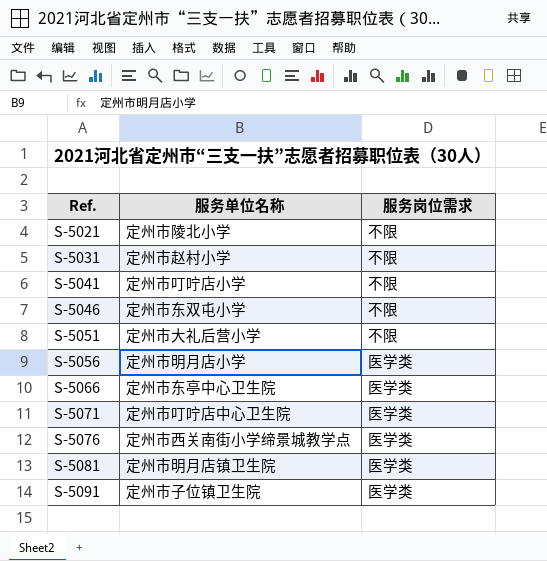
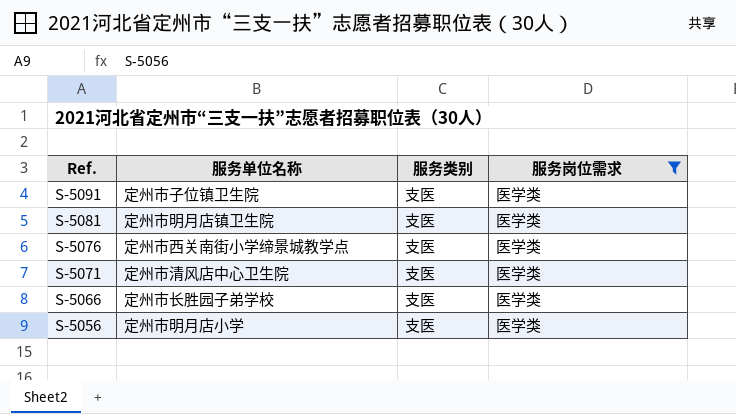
filter: none -> 服务岗位需求 = 医学类
row order: Ref. ascending -> Ref. descending
column 服务类别 | position: none -> 3
S-5071 | 服务单位名称: 定州市叮咛店中心卫生院 -> 定州市清风店中心卫生院
S-5066 | 服务单位名称: 定州市东亭中心卫生院 -> 定州市长胜园子弟学校

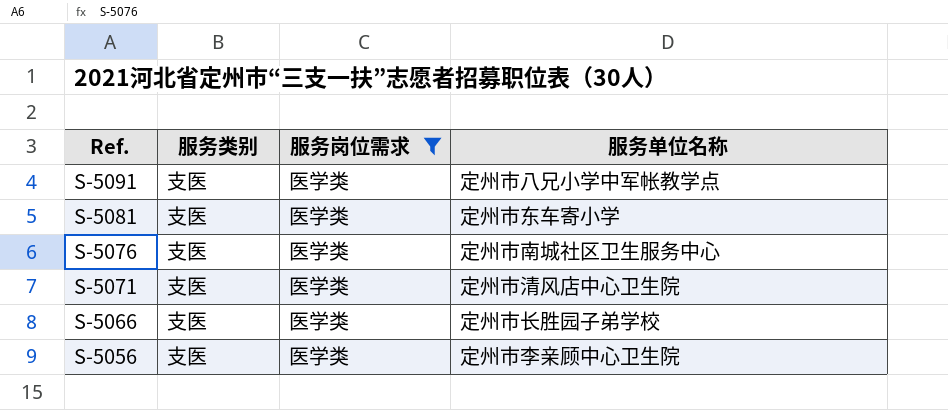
column 服务单位名称 | position: 2 -> 4
S-5091 | 服务单位名称: 定州市子位镇卫生院 -> 定州市八兄小学中军帐教学点
S-5081 | 服务单位名称: 定州市明月店镇卫生院 -> 定州市东车寄小学
S-5076 | 服务单位名称: 定州市西关南街小学缔景城教学点 -> 定州市南城社区卫生服务中心
S-5056 | 服务单位名称: 定州市明月店小学 -> 定州市李亲顾中心卫生院

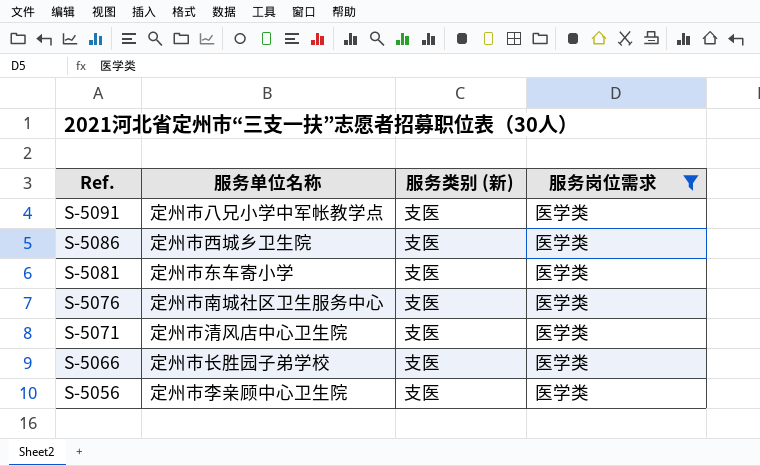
column 服务单位名称 | position: 4 -> 2
column name: 服务类别 -> 服务类别 (新)
row S-5086: none -> 定州市西城乡卫生院 | 支医 | 医学类

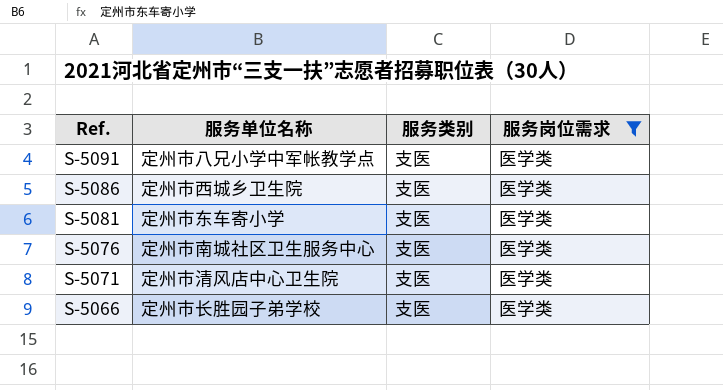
column name: 服务类别 (新) -> 服务类别
row S-5056: 定州市李亲顾中心卫生院 | 支医 | 医学类 -> none

